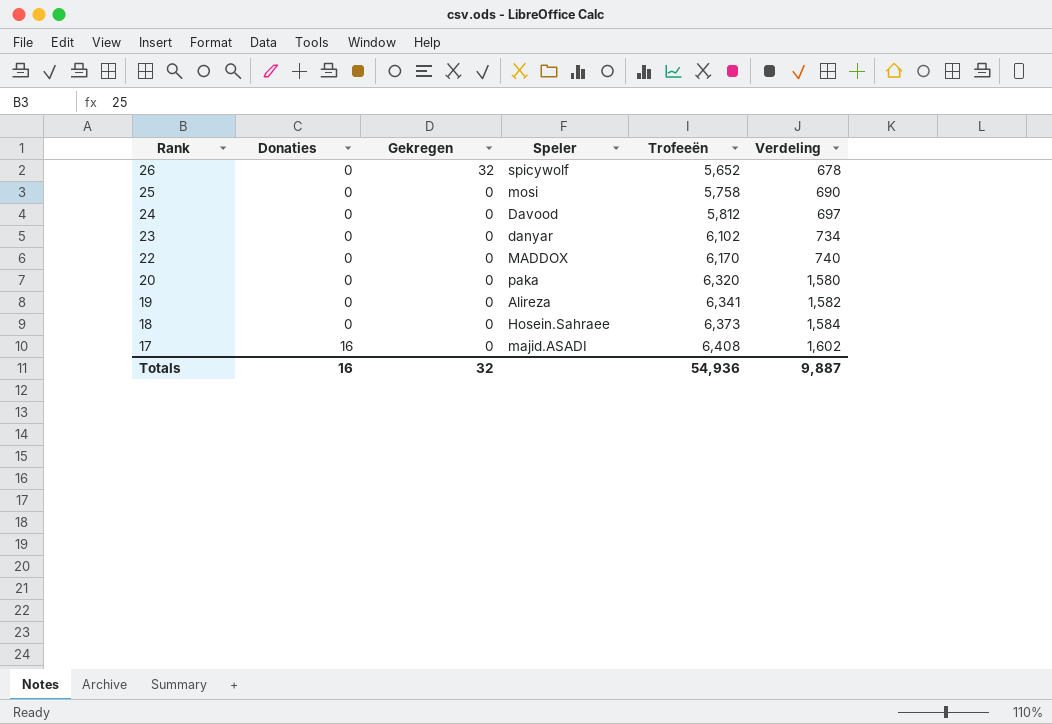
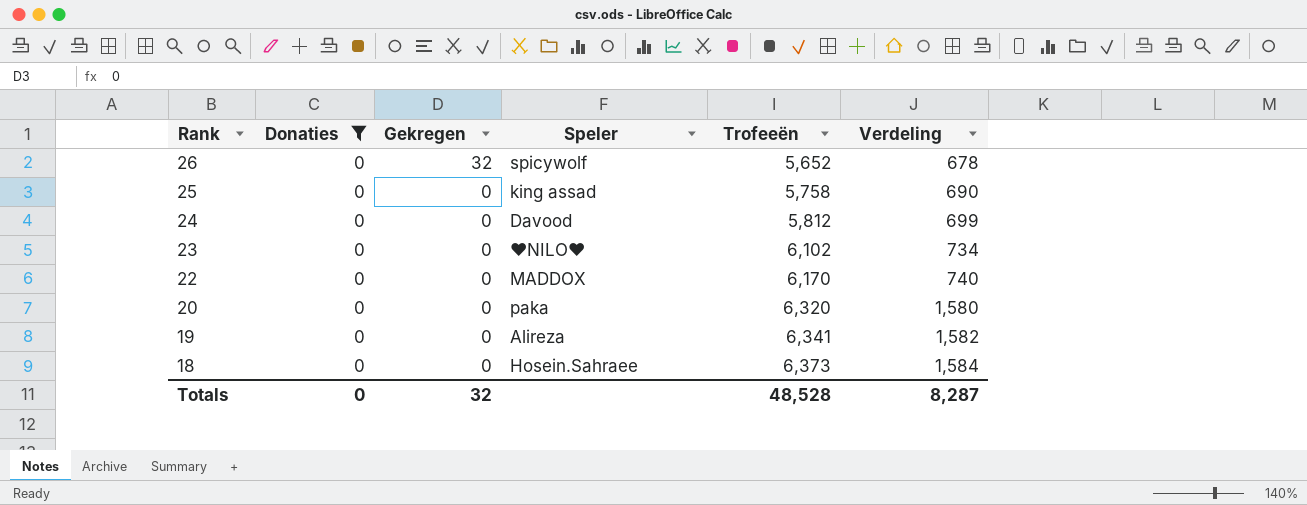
filter: none -> Donaties = 0
25 | Speler: mosi -> king assad
24 | Verdeling: 697 -> 699
23 | Speler: danyar -> ❤NILO❤
Totals | Donaties: 16 -> 0
Totals | Trofeeën: 54,936 -> 48,528
Totals | Verdeling: 9,887 -> 8,287

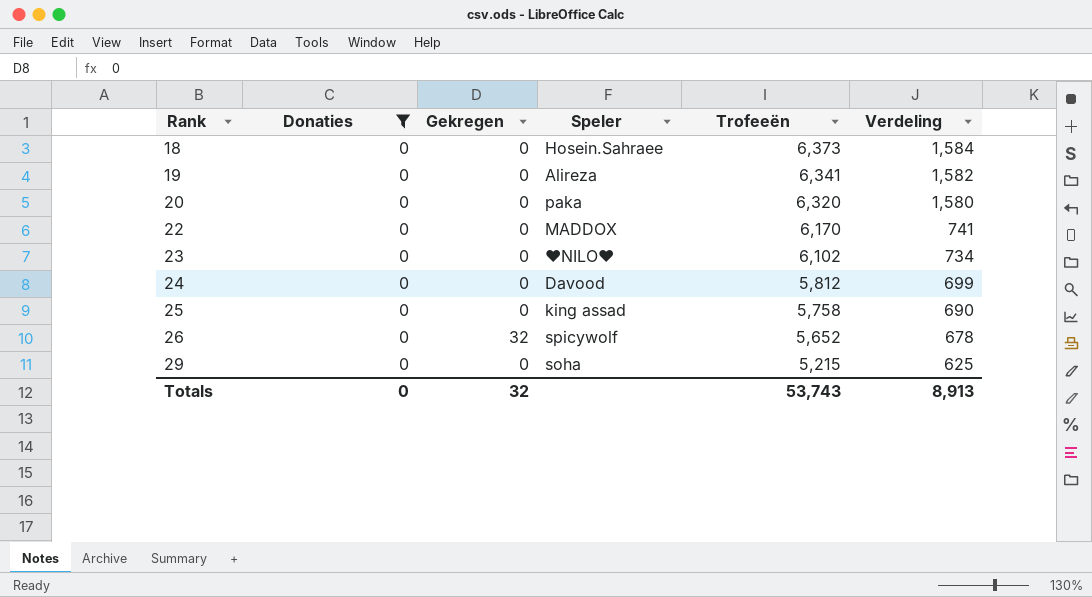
row order: Rank descending -> Rank ascending
22 | Verdeling: 740 -> 741
row 29: none -> 0 | 0 | soha | 5,215 | 625
Totals | Trofeeën: 48,528 -> 53,743
Totals | Verdeling: 8,287 -> 8,913

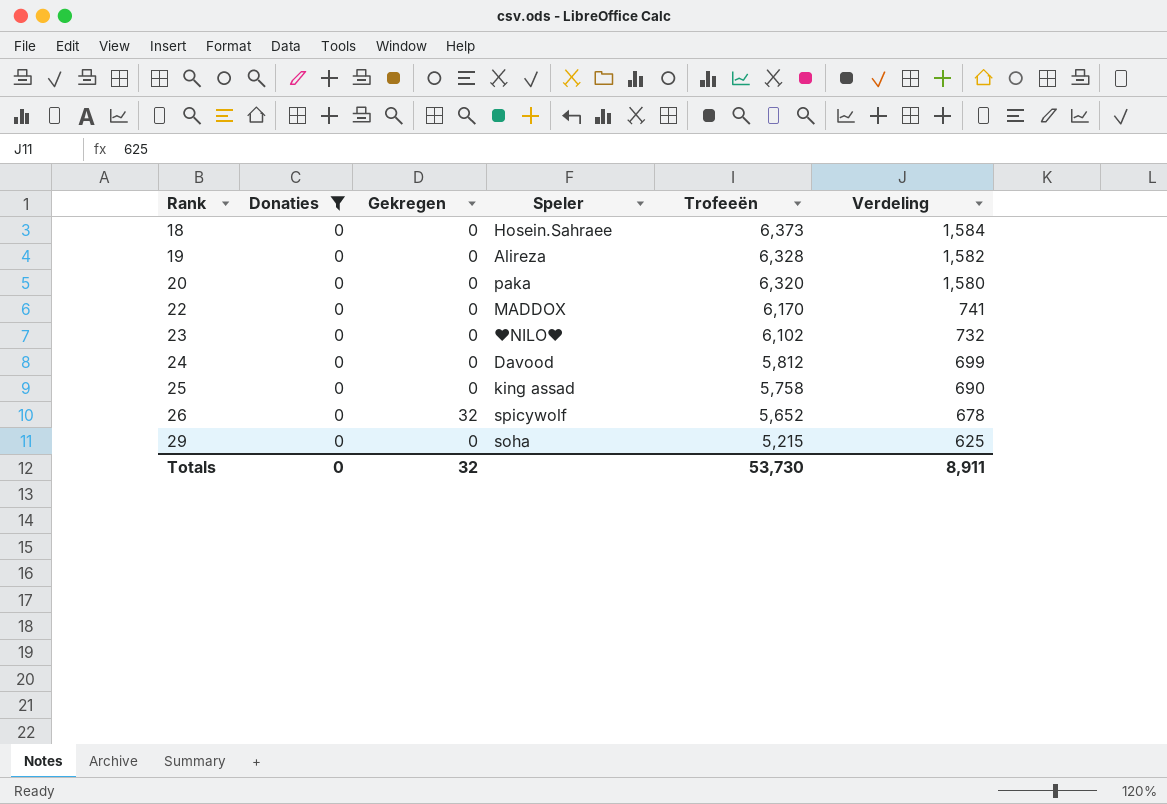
19 | Trofeeën: 6,341 -> 6,328
23 | Verdeling: 734 -> 732
Totals | Trofeeën: 53,743 -> 53,730
Totals | Verdeling: 8,913 -> 8,911

